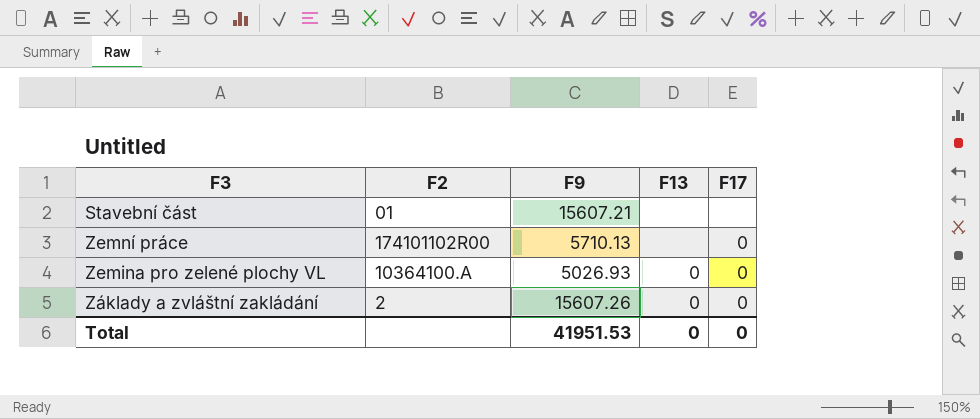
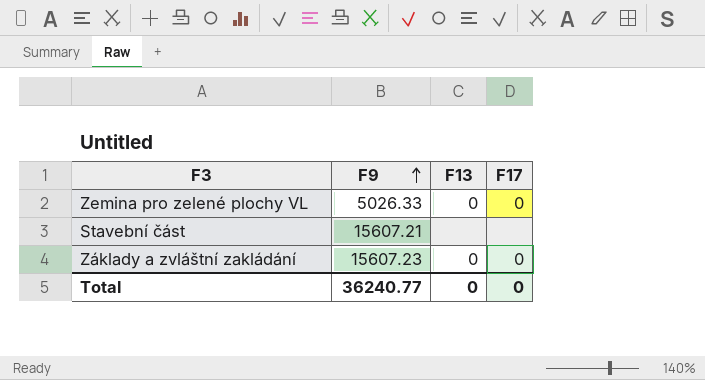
row order: none -> F9 ascending
column F2 | position: 2 -> none
row Zemní práce: 174101102R00 | 5710.13 | none | 0 -> none
Zemina pro zelené plochy VL | F9: 5026.93 -> 5026.33
Základy a zvláštní zakládání | F9: 15607.26 -> 15607.23
Total | F9: 41951.53 -> 36240.77

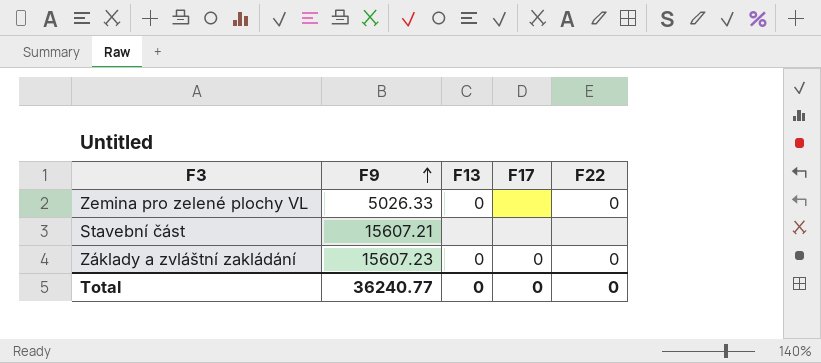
column F22 | position: none -> 5
Zemina pro zelené plochy VL | F17: 0 -> none

